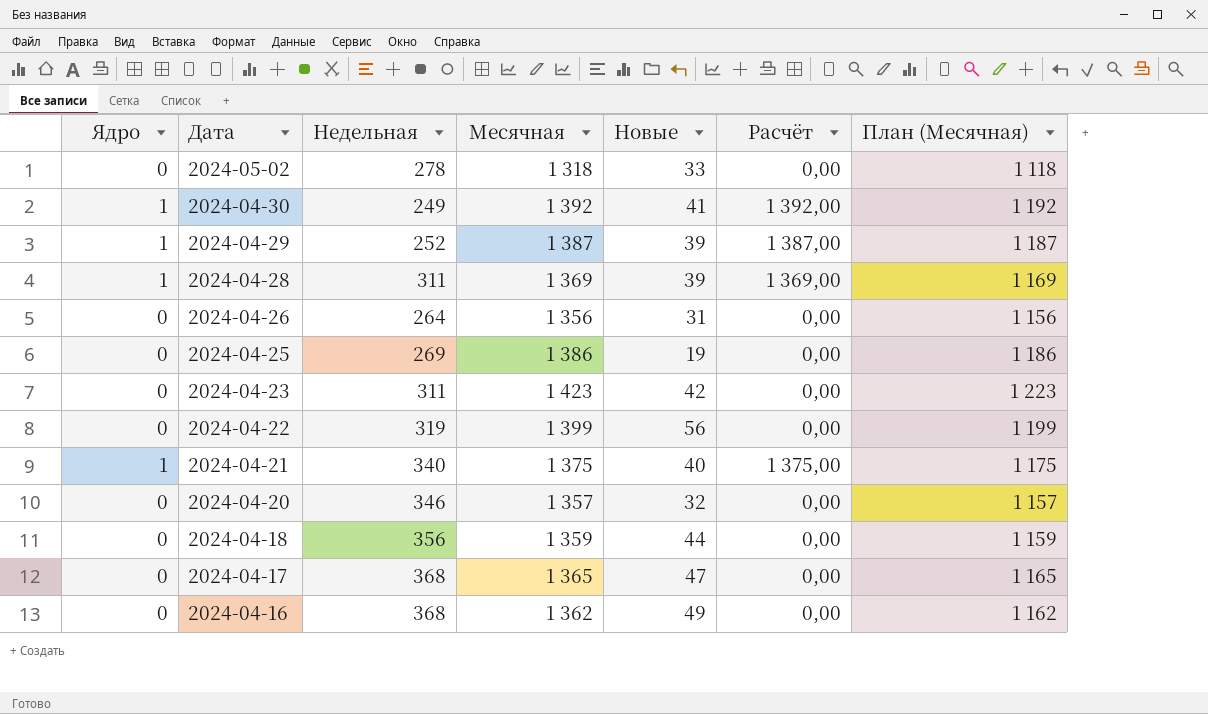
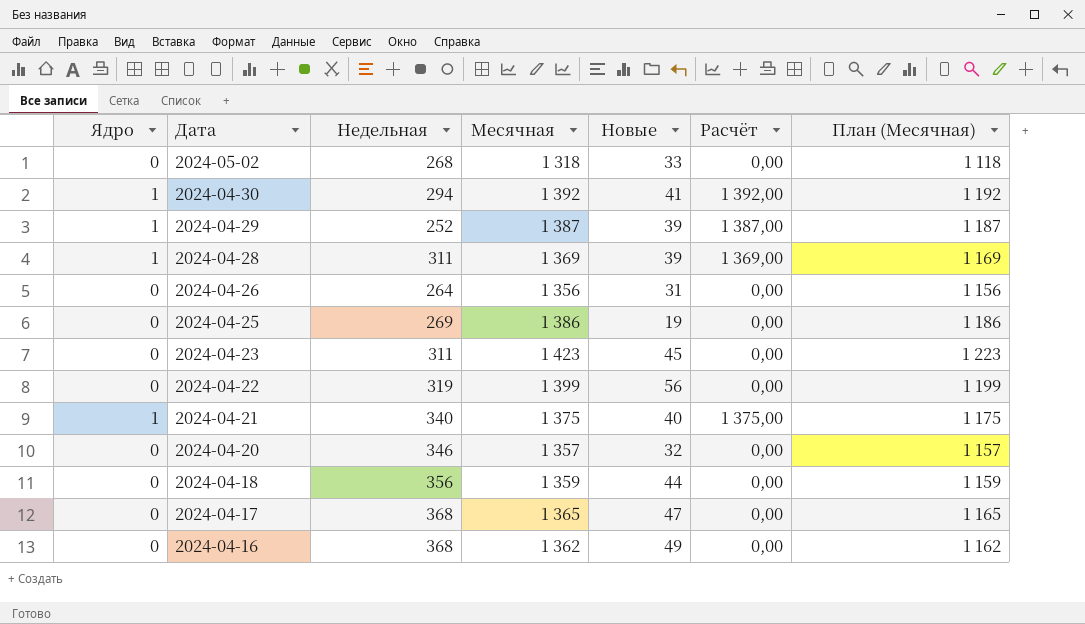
2024-05-02 | Недельная: 278 -> 268
2024-04-30 | Недельная: 249 -> 294
2024-04-23 | Новые: 42 -> 45

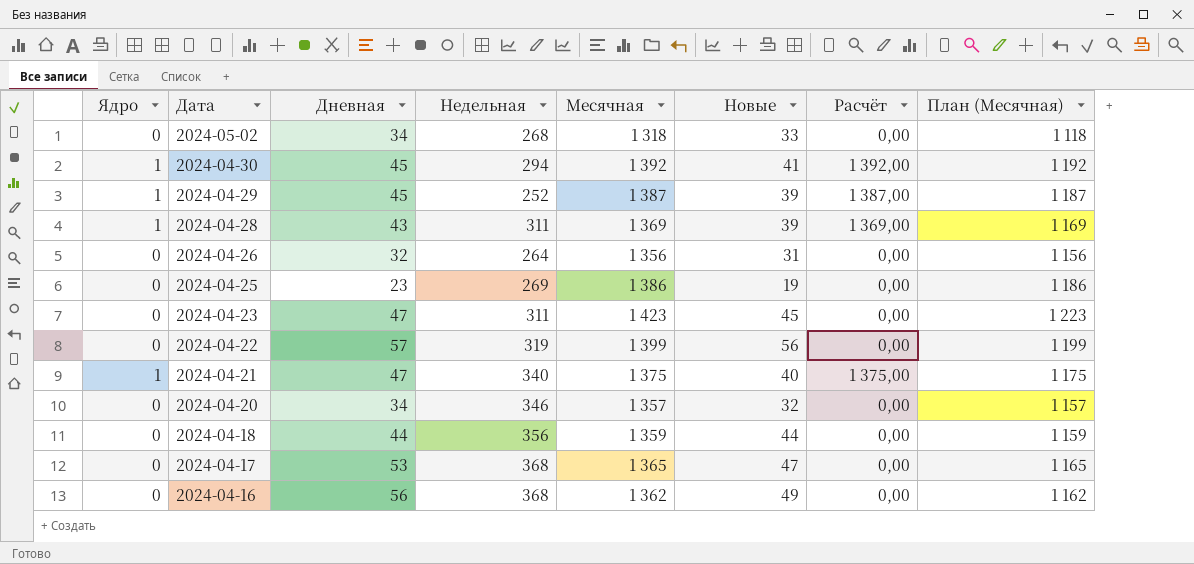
column Дневная | position: none -> 3

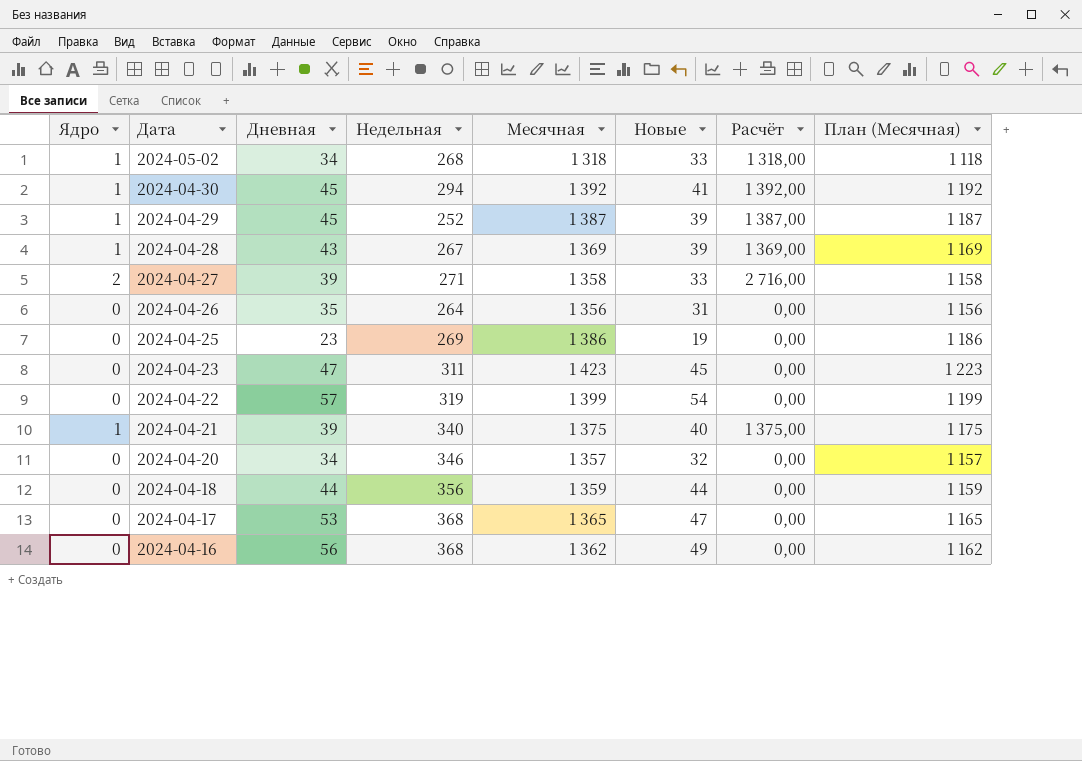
2024-05-02 | Ядро: 0 -> 1
2024-05-02 | Расчёт: 0,00 -> 1 318,00
2024-04-28 | Недельная: 311 -> 267
row 2024-04-27: none -> 2 | 39 | 271 | 1 358 | 33 | 2 716,00 | 1 158
2024-04-26 | Дневная: 32 -> 35
2024-04-22 | Новые: 56 -> 54
2024-04-21 | Дневная: 47 -> 39

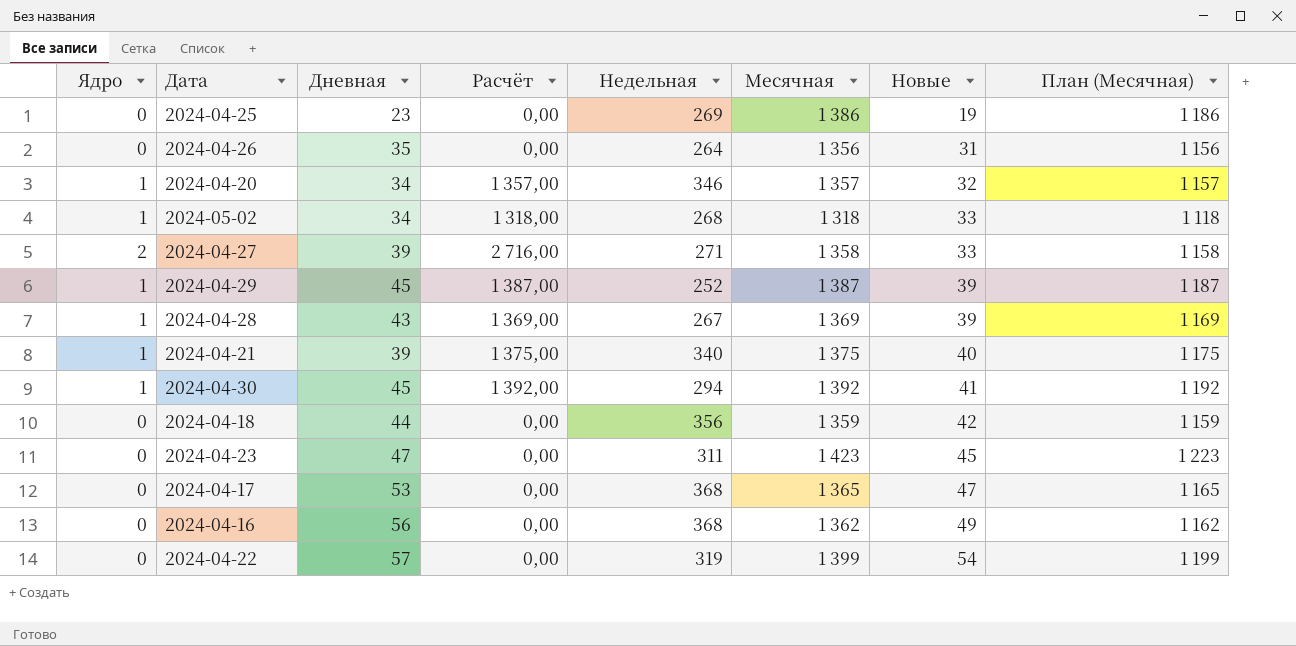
row order: Дата descending -> Новые ascending
column Расчёт | position: 7 -> 4
2024-04-20 | Ядро: 0 -> 1
2024-04-20 | Расчёт: 0,00 -> 1 357,00
2024-04-18 | Новые: 44 -> 42

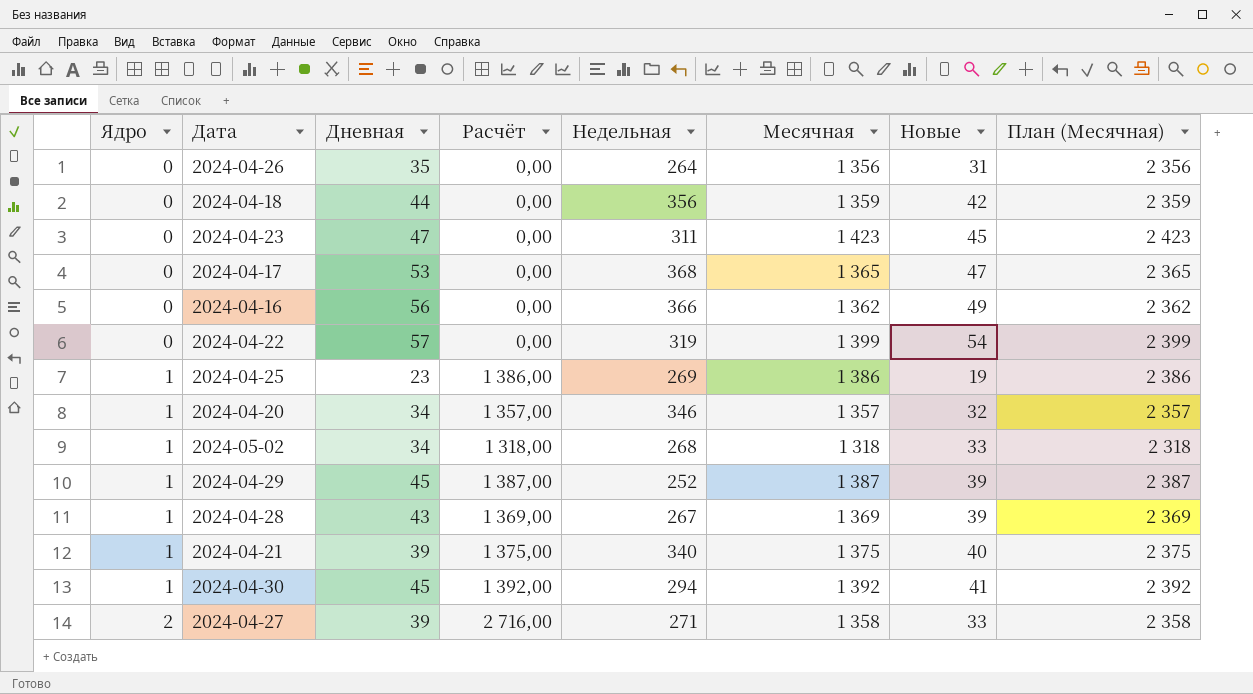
row order: Новые ascending -> Ядро ascending
column План (Месячная) | formula: [Месячная] - 200 -> [Месячная] + 1000
2024-04-16 | Недельная: 368 -> 366
2024-04-25 | Ядро: 0 -> 1
2024-04-25 | Расчёт: 0,00 -> 1 386,00

